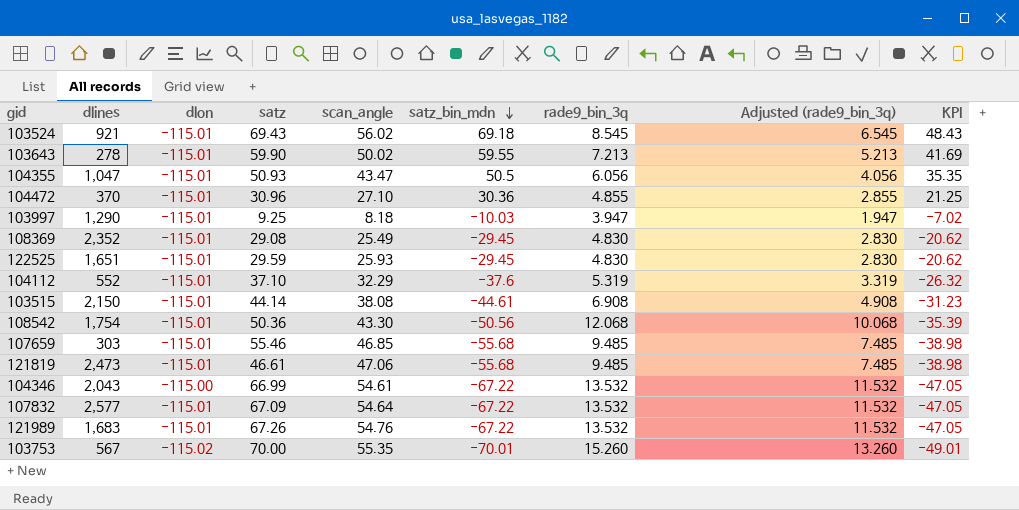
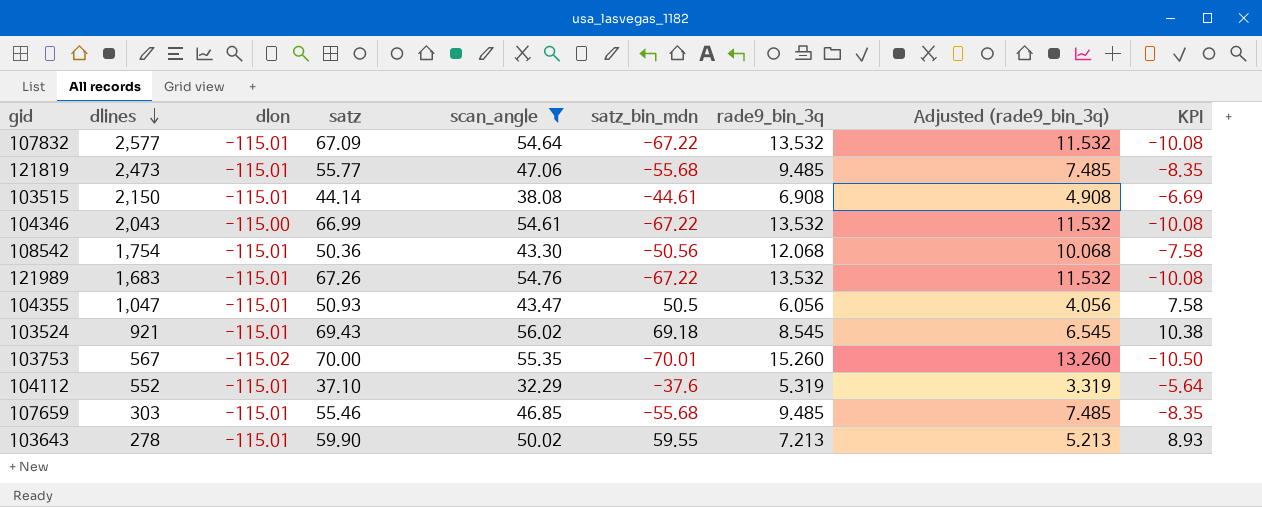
filter: none -> scan_angle >= 32.29
row order: satz_bin_mdn descending -> dlines descending
column KPI | formula: [satz_bin_mdn] * 0.7 -> [satz_bin_mdn] * 0.15
121819 | satz: 46.61 -> 55.77

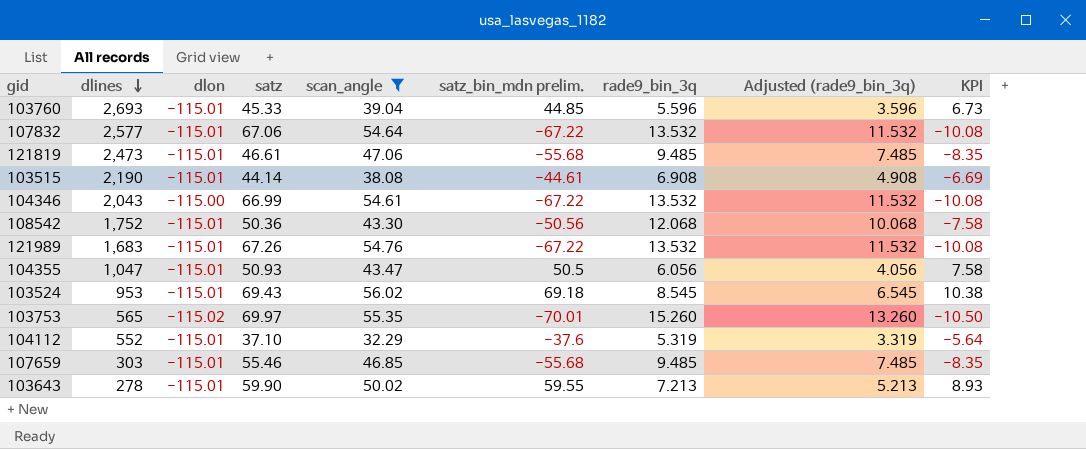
column name: satz_bin_mdn -> satz_bin_mdn prelim.
row 103760: none -> 2,693 | -115.01 | 45.33 | 39.04 | 44.85 | 5.596 | 3.596 | 6.73
107832 | satz: 67.09 -> 67.06
121819 | satz: 55.77 -> 46.61
103515 | dlines: 2,150 -> 2,190
108542 | dlines: 1,754 -> 1,752
103524 | dlines: 921 -> 953
103753 | dlines: 567 -> 565
103753 | satz: 70.00 -> 69.97

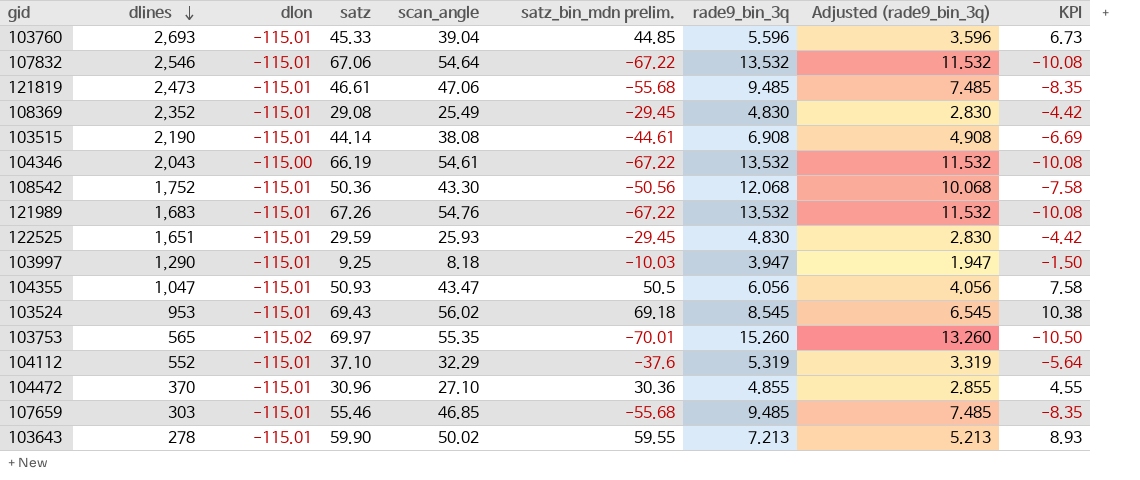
filter: scan_angle >= 32.29 -> none
107832 | dlines: 2,577 -> 2,546
104346 | satz: 66.99 -> 66.19

